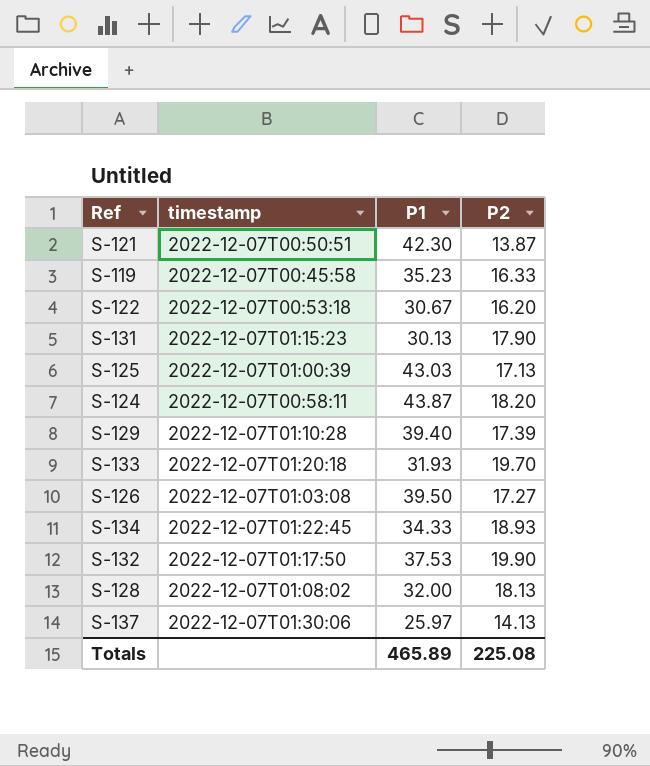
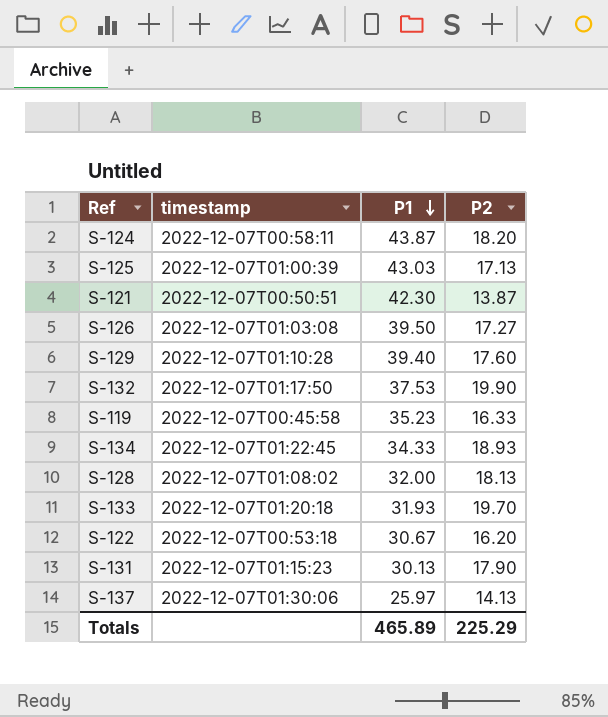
row order: none -> P1 descending
S-129 | P2: 17.39 -> 17.60
Totals | P2: 225.08 -> 225.29

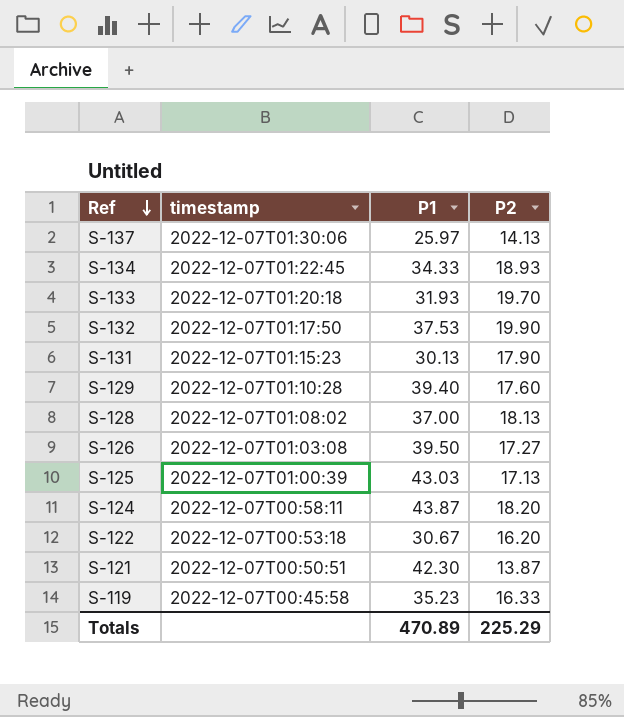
row order: P1 descending -> Ref descending
S-128 | P1: 32.00 -> 37.00
Totals | P1: 465.89 -> 470.89

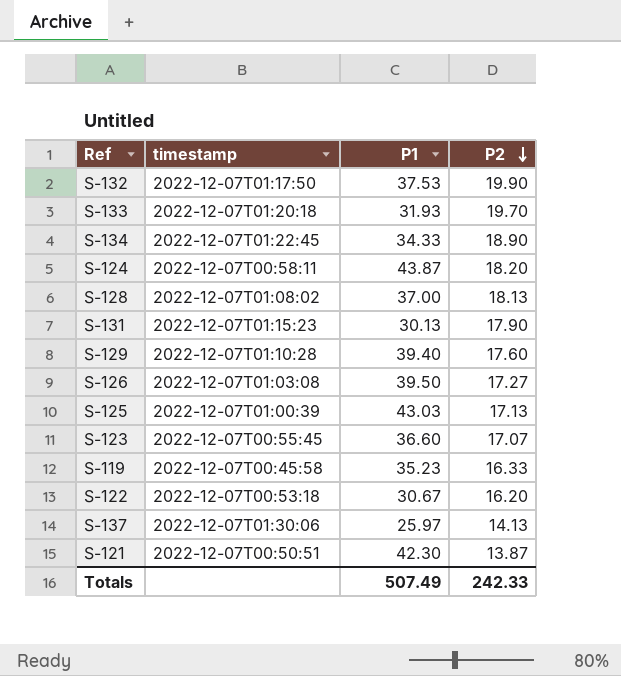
row order: Ref descending -> P2 descending
S-134 | P2: 18.93 -> 18.90
row S-123: none -> 2022-12-07T00:55:45 | 36.60 | 17.07
Totals | P1: 470.89 -> 507.49
Totals | P2: 225.29 -> 242.33

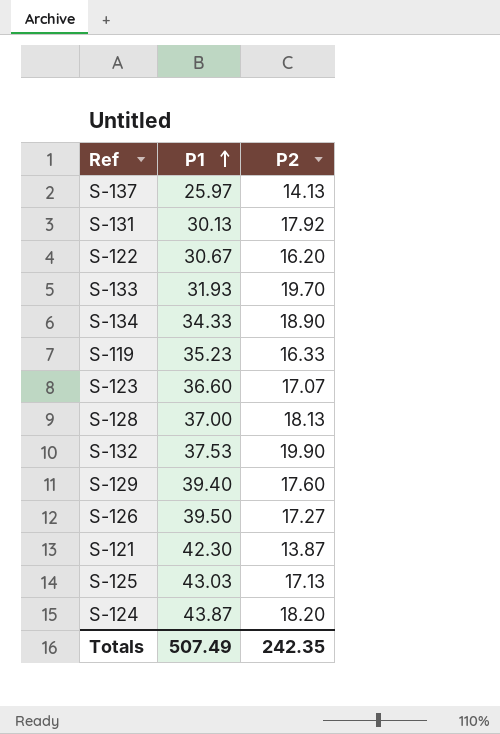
row order: P2 descending -> P1 ascending
column timestamp | position: 2 -> none
S-131 | P2: 17.90 -> 17.92
Totals | P2: 242.33 -> 242.35

